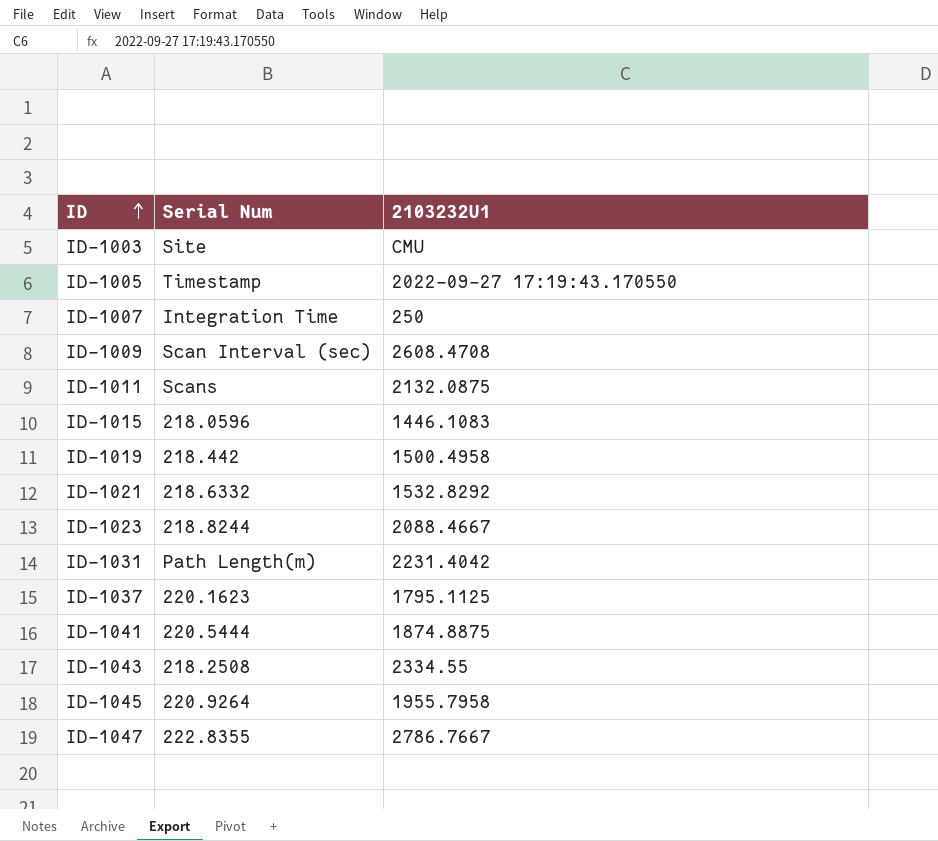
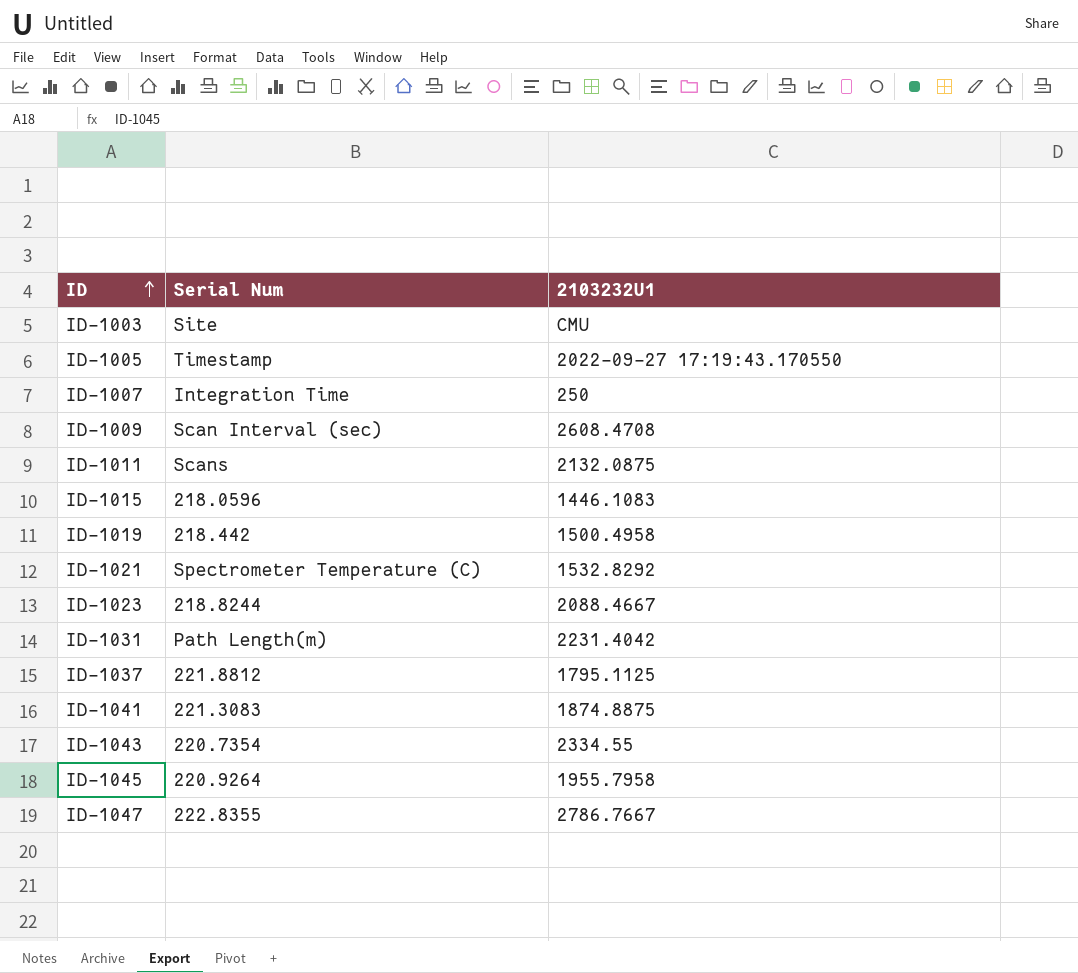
ID-1021 | Serial Num: 218.6332 -> Spectrometer Temperature (C)
ID-1037 | Serial Num: 220.1623 -> 221.8812
ID-1041 | Serial Num: 220.5444 -> 221.3083
ID-1043 | Serial Num: 218.2508 -> 220.7354

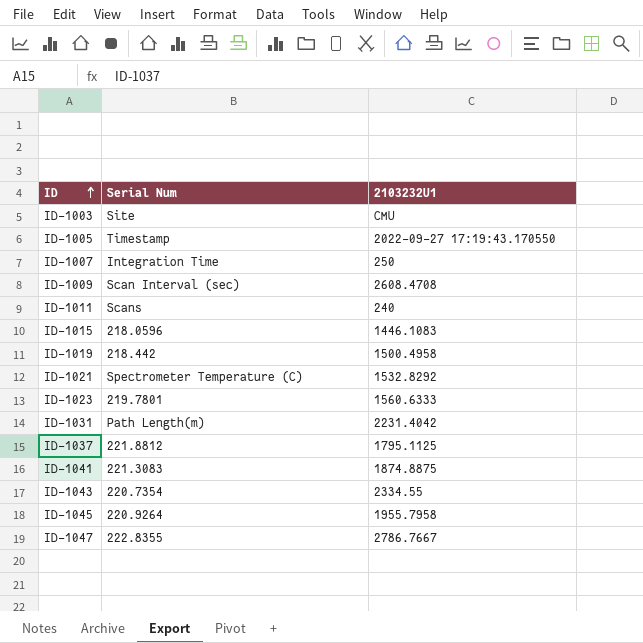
ID-1011 | 2103232U1: 2132.0875 -> 240
ID-1023 | Serial Num: 218.8244 -> 219.7801
ID-1023 | 2103232U1: 2088.4667 -> 1560.6333

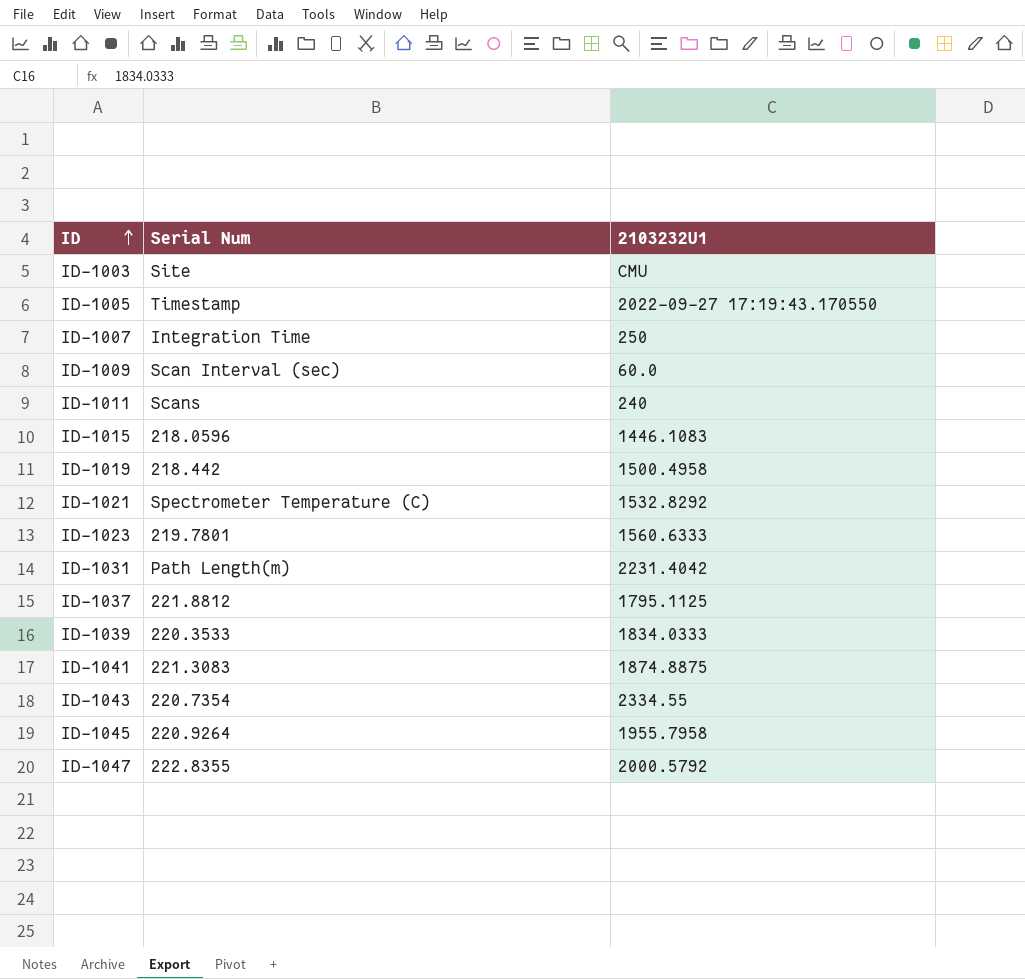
ID-1009 | 2103232U1: 2608.4708 -> 60.0
row ID-1039: none -> 220.3533 | 1834.0333
ID-1047 | 2103232U1: 2786.7667 -> 2000.5792

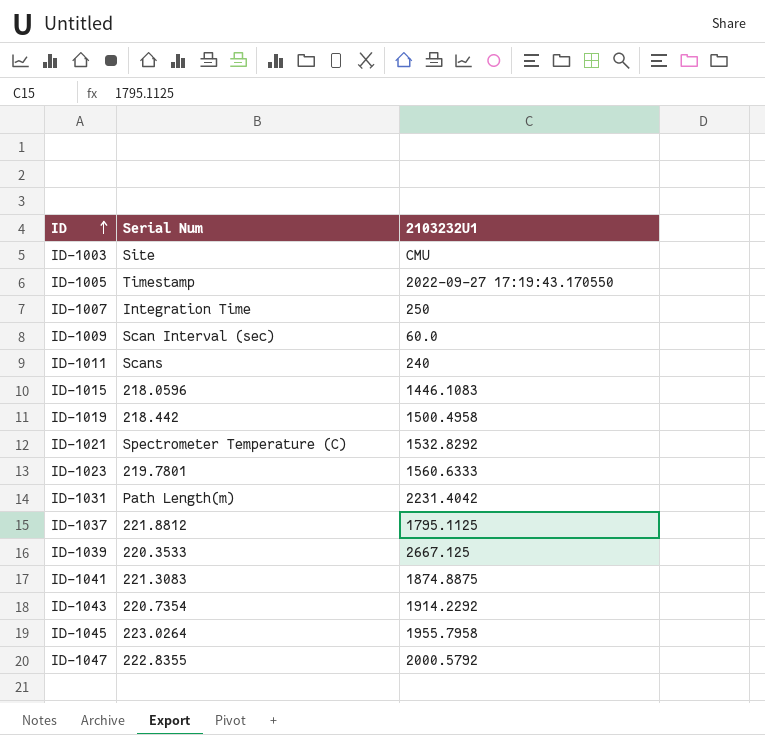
ID-1039 | 2103232U1: 1834.0333 -> 2667.125
ID-1043 | 2103232U1: 2334.55 -> 1914.2292
ID-1045 | Serial Num: 220.9264 -> 223.0264

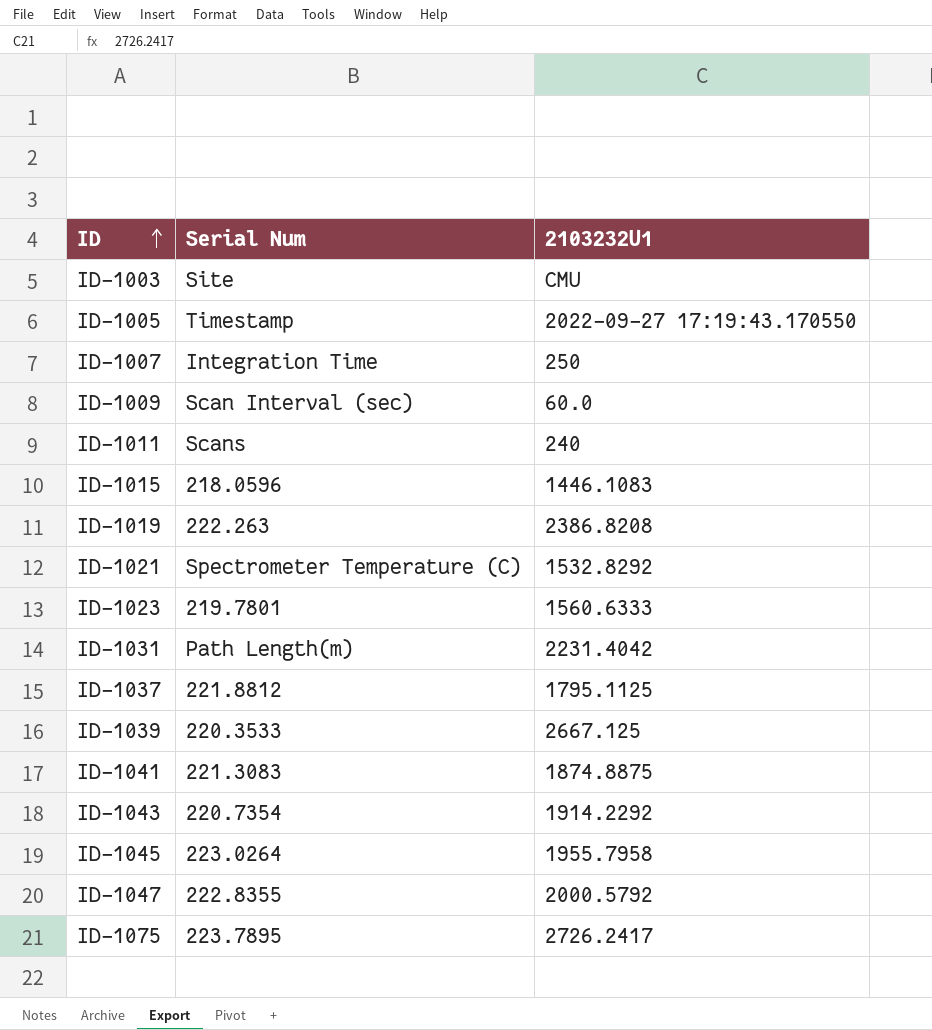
ID-1019 | Serial Num: 218.442 -> 222.263
ID-1019 | 2103232U1: 1500.4958 -> 2386.8208
row ID-1075: none -> 223.7895 | 2726.2417

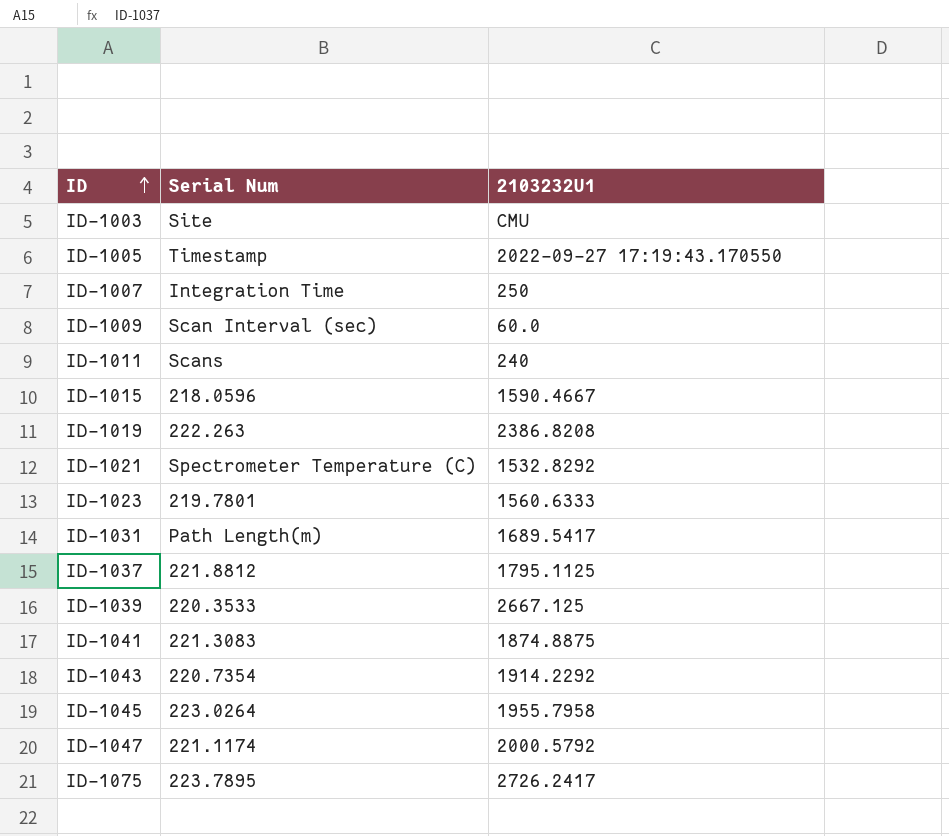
ID-1015 | 2103232U1: 1446.1083 -> 1590.4667
ID-1031 | 2103232U1: 2231.4042 -> 1689.5417
ID-1047 | Serial Num: 222.8355 -> 221.1174

